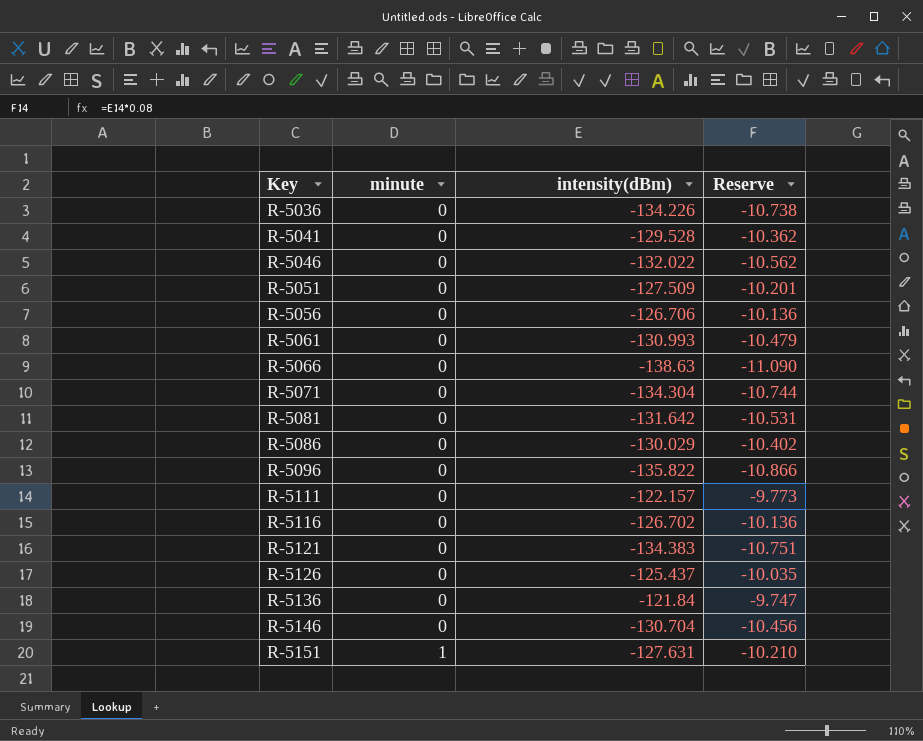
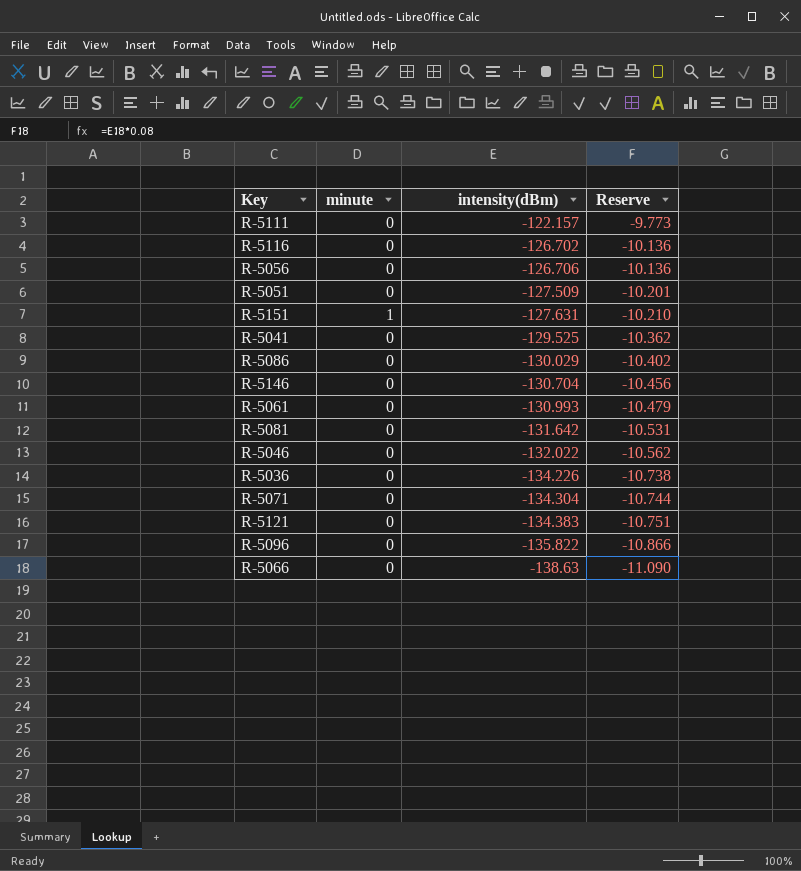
row order: Key ascending -> intensity(dBm) descending
row R-5126: 0 | -125.437 | -10.035 -> none
row R-5136: 0 | -121.84 | -9.747 -> none
R-5041 | intensity(dBm): -129.528 -> -129.525

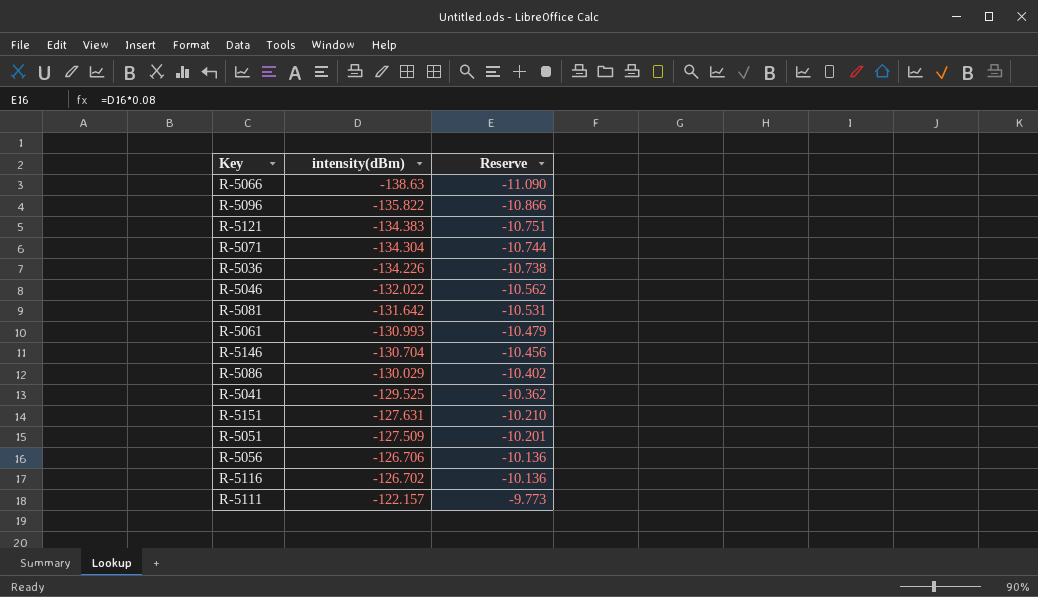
row order: intensity(dBm) descending -> intensity(dBm) ascending
column minute | position: 2 -> none

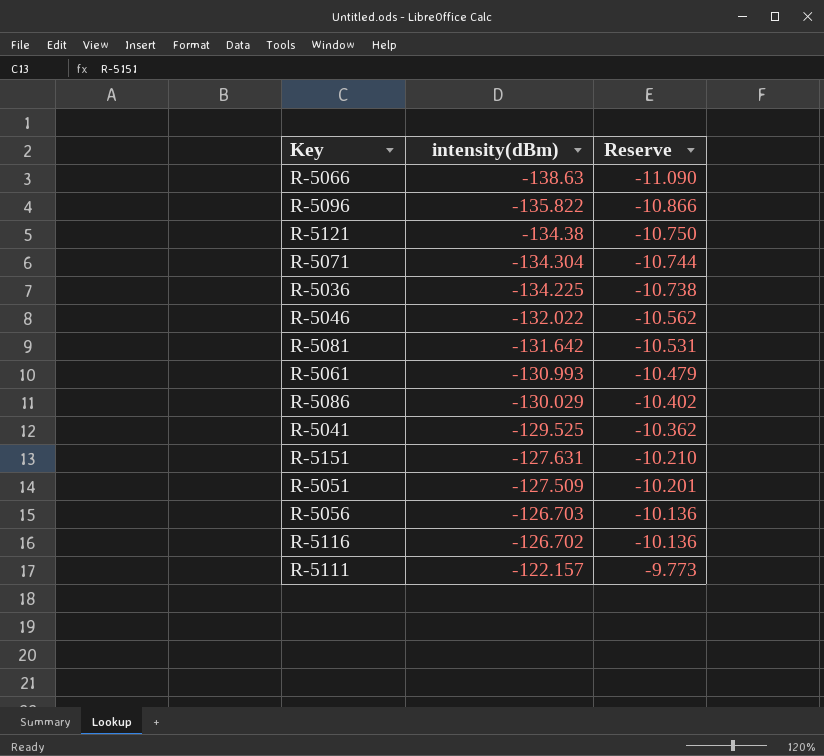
row R-5146: -130.704 | -10.456 -> none
R-5121 | intensity(dBm): -134.383 -> -134.38
R-5121 | Reserve: -10.751 -> -10.750
R-5036 | intensity(dBm): -134.226 -> -134.225
R-5056 | intensity(dBm): -126.706 -> -126.703

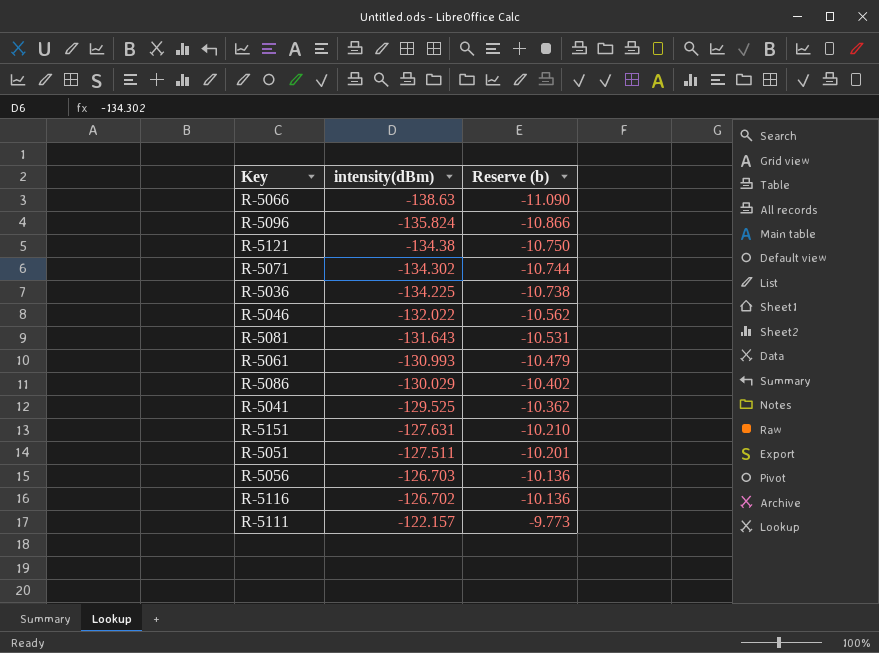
column name: Reserve -> Reserve (b)
R-5096 | intensity(dBm): -135.822 -> -135.824
R-5071 | intensity(dBm): -134.304 -> -134.302
R-5081 | intensity(dBm): -131.642 -> -131.643
R-5051 | intensity(dBm): -127.509 -> -127.511

